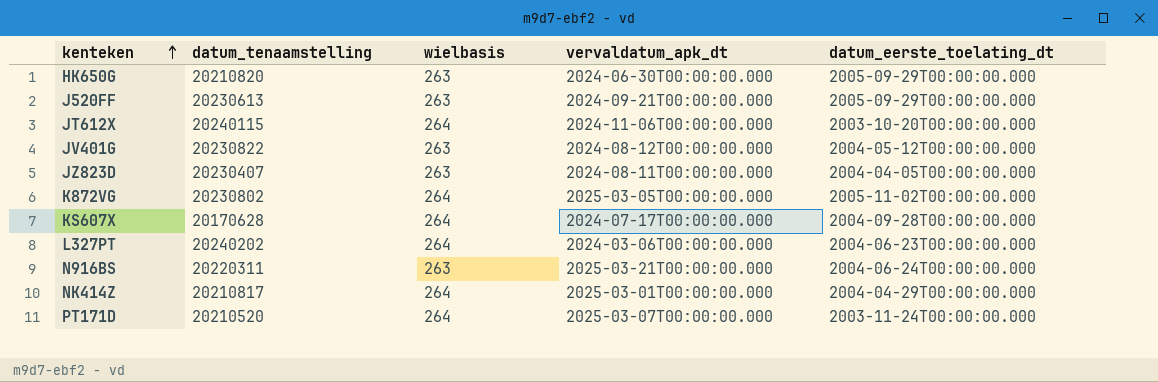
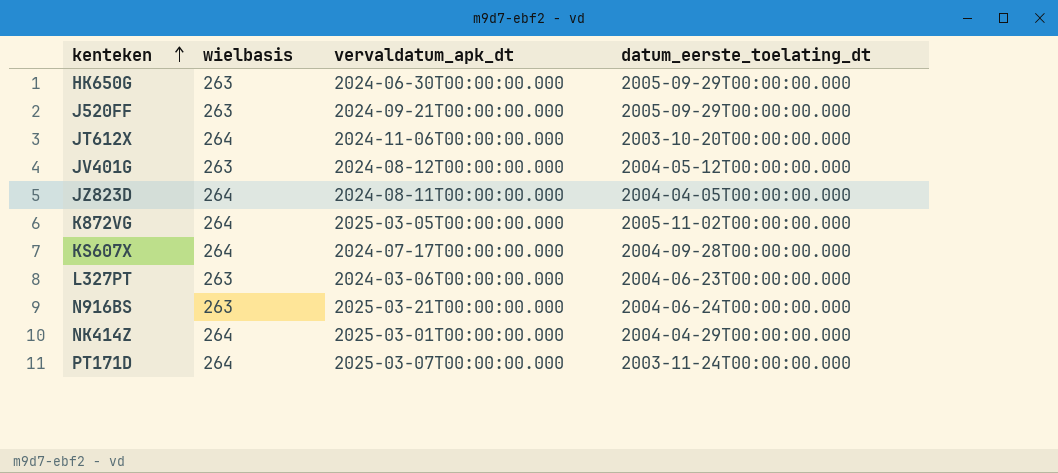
column datum_tenaamstelling | position: 2 -> none
JZ823D | wielbasis: 263 -> 264
L327PT | wielbasis: 264 -> 263

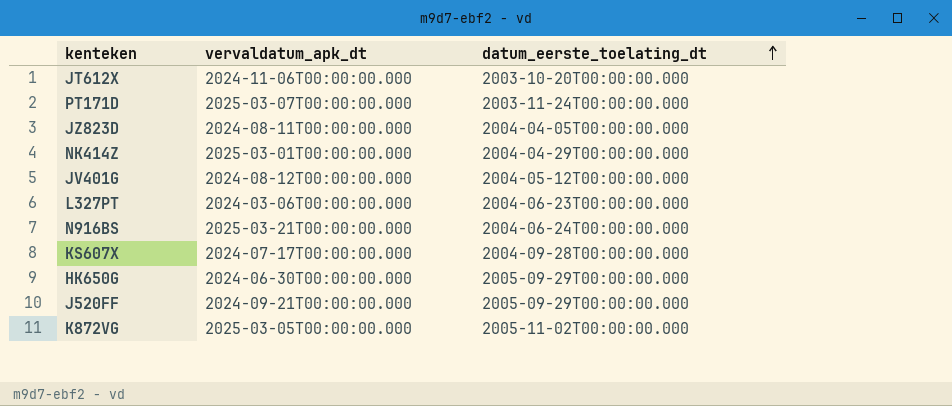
row order: kenteken ascending -> datum_eerste_toelating_dt ascending
column wielbasis | position: 2 -> none

